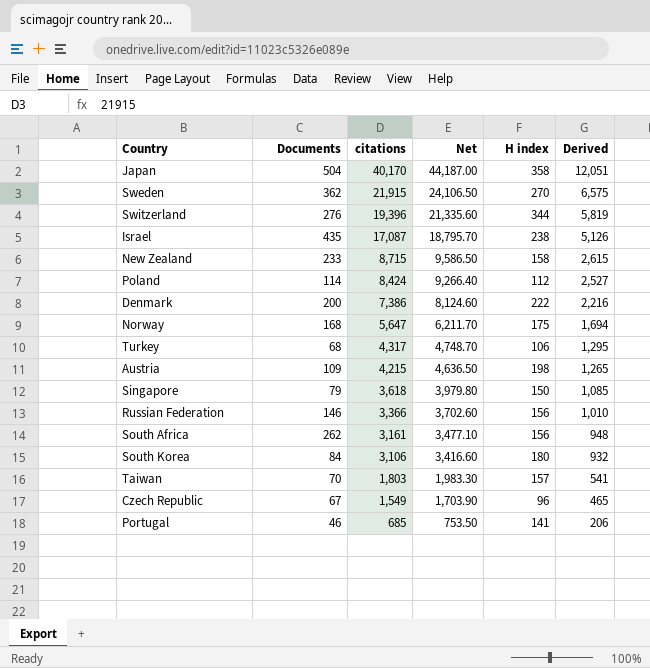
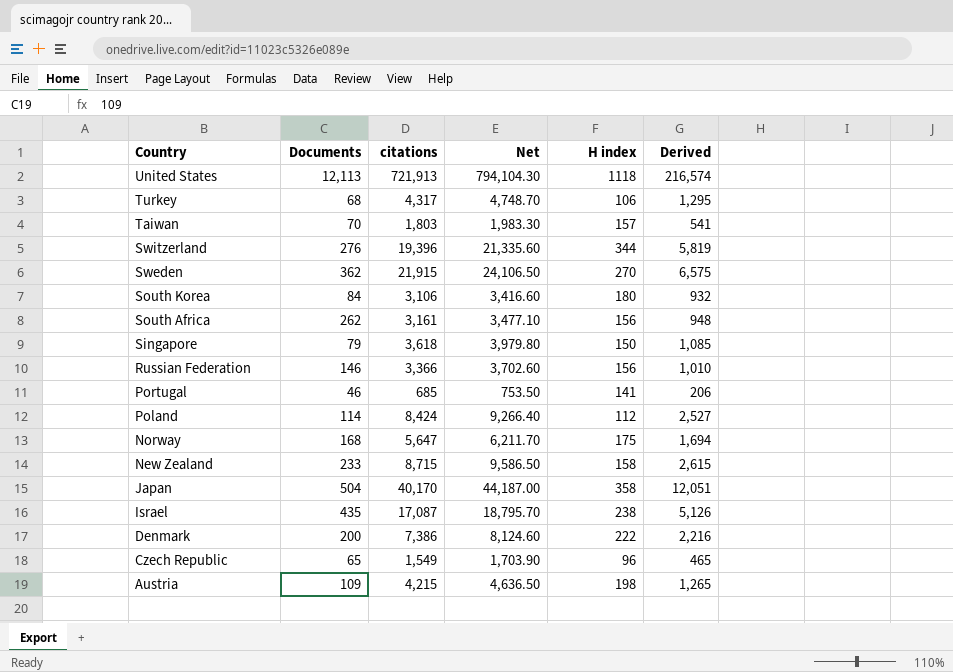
row order: citations descending -> Country descending
row United States: none -> 12,113 | 721,913 | 794,104.30 | 1118 | 216,574
Czech Republic | Documents: 67 -> 65

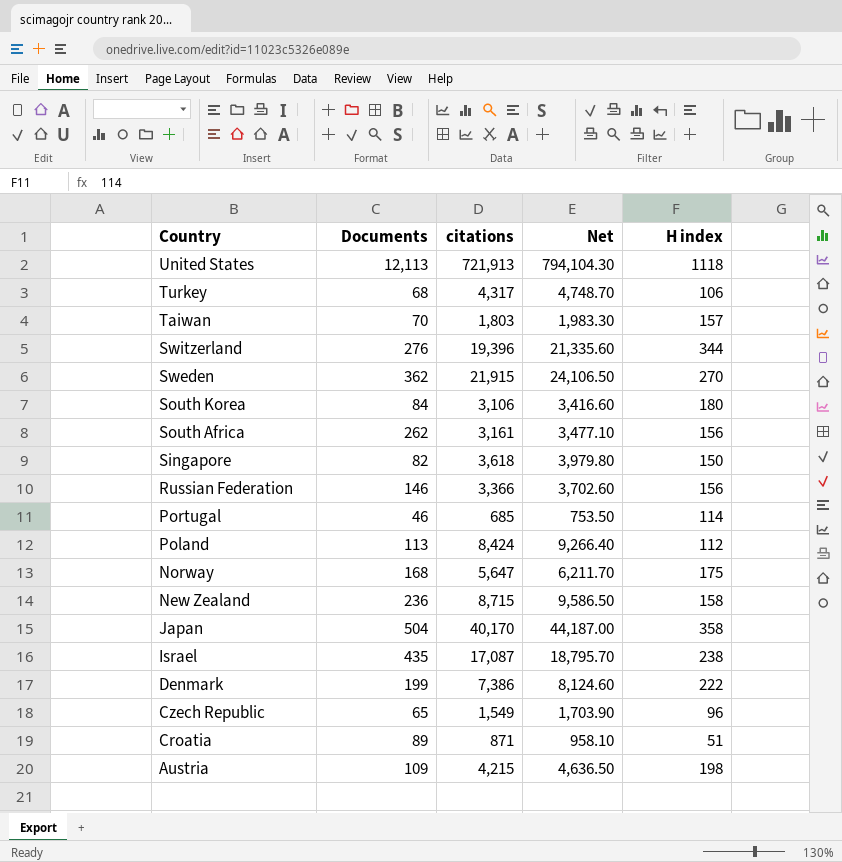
column Derived | formula: [citations] * 0.3 -> none
Singapore | Documents: 79 -> 82
Portugal | H index: 141 -> 114
Poland | Documents: 114 -> 113
New Zealand | Documents: 233 -> 236
Denmark | Documents: 200 -> 199
row Croatia: none -> 89 | 871 | 958.10 | 51

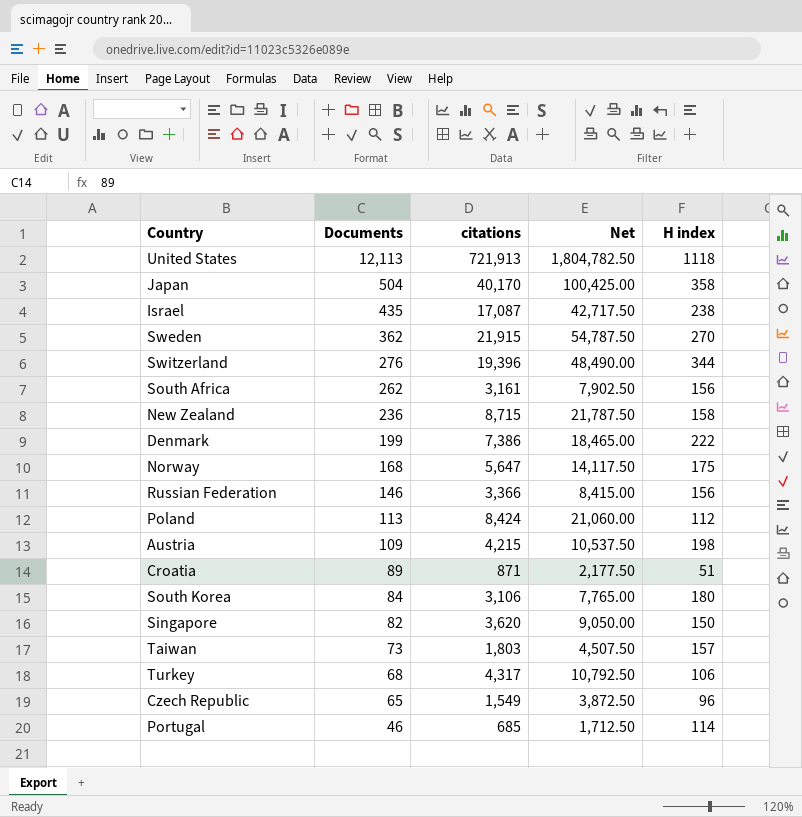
row order: Country descending -> Documents descending
column Net | formula: [citations] * 1.1 -> [citations] * 2.5
Singapore | citations: 3,618 -> 3,620
Taiwan | Documents: 70 -> 73

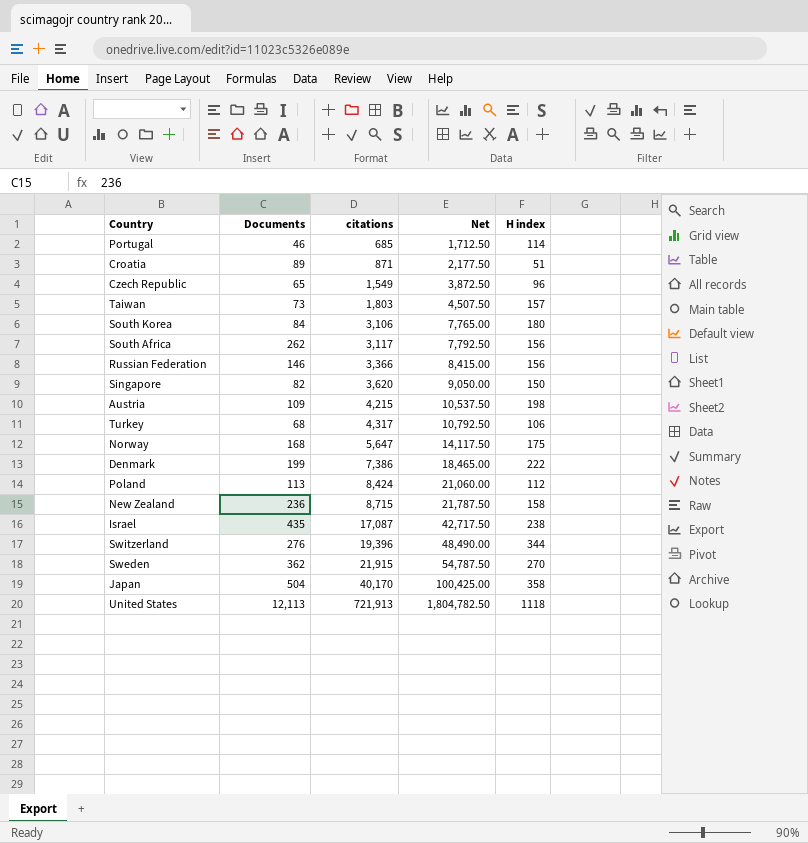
row order: Documents descending -> citations ascending
South Africa | citations: 3,161 -> 3,117
South Africa | Net: 7,902.50 -> 7,792.50

